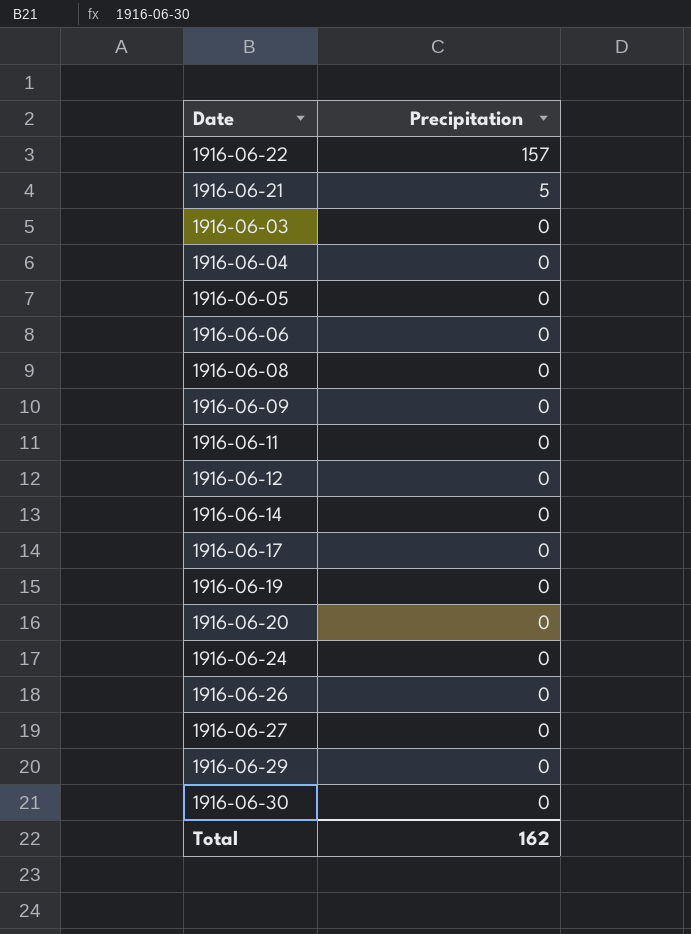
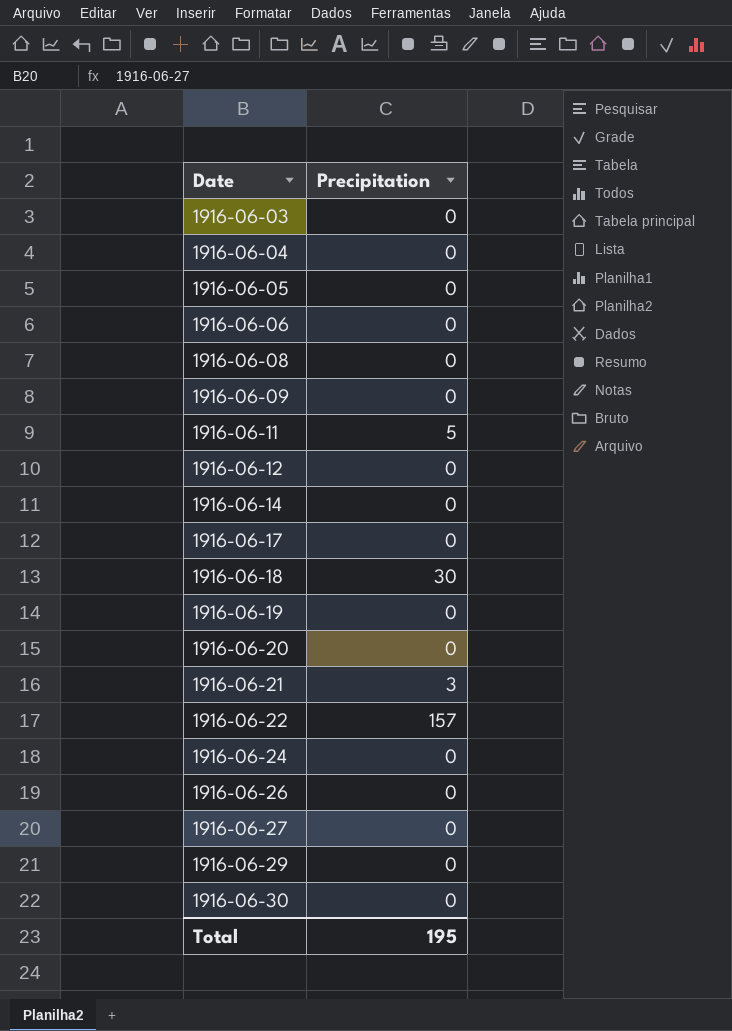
row order: Precipitation descending -> Date ascending
1916-06-11 | Precipitation: 0 -> 5
row 1916-06-18: none -> 30
1916-06-21 | Precipitation: 5 -> 3
Total | Precipitation: 162 -> 195

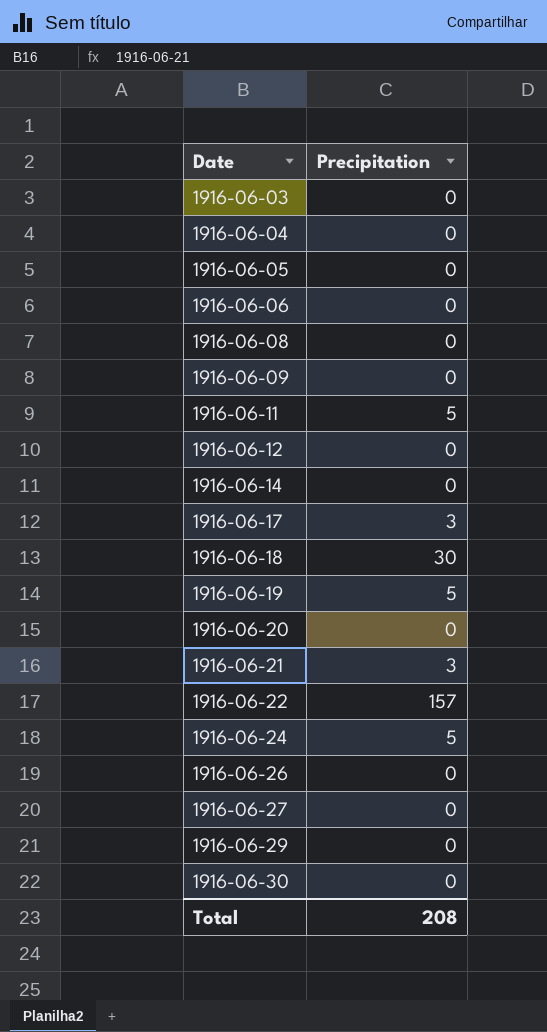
1916-06-17 | Precipitation: 0 -> 3
1916-06-19 | Precipitation: 0 -> 5
1916-06-24 | Precipitation: 0 -> 5
Total | Precipitation: 195 -> 208

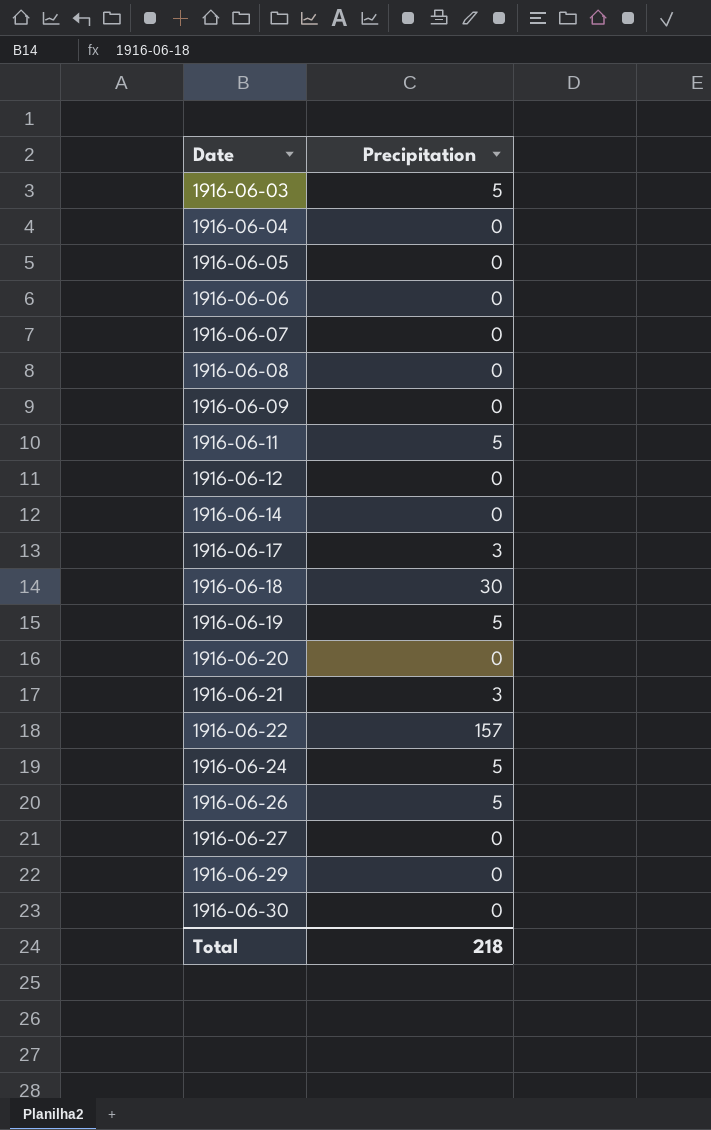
1916-06-03 | Precipitation: 0 -> 5
row 1916-06-07: none -> 0
1916-06-26 | Precipitation: 0 -> 5
Total | Precipitation: 208 -> 218

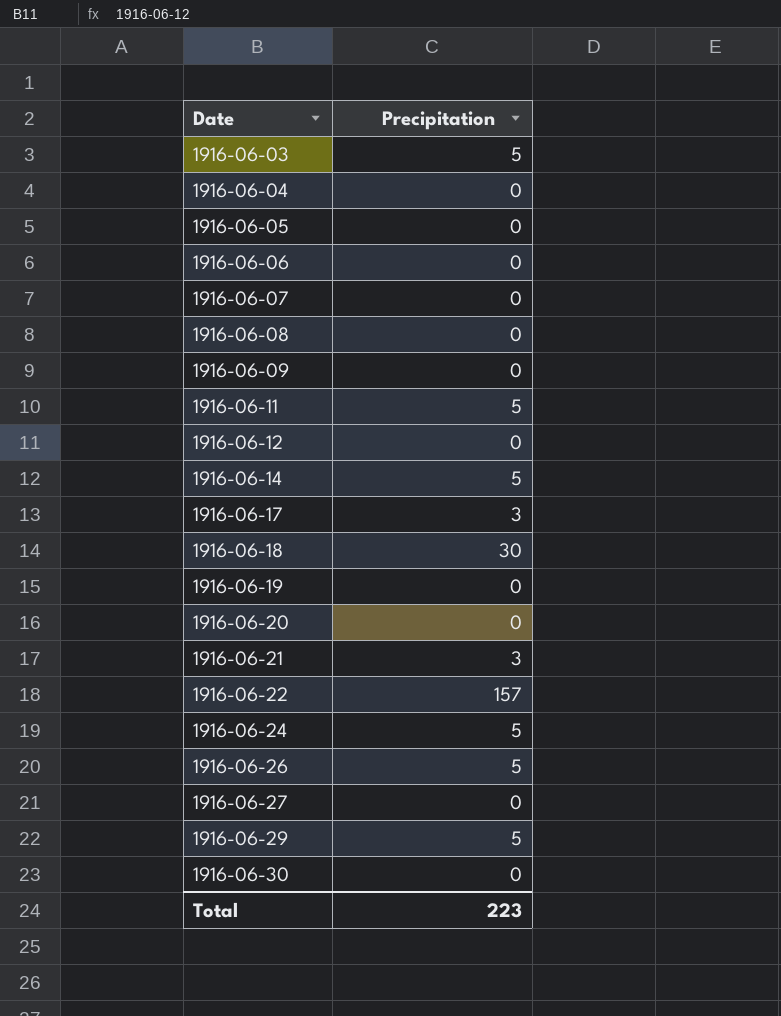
1916-06-14 | Precipitation: 0 -> 5
1916-06-19 | Precipitation: 5 -> 0
1916-06-29 | Precipitation: 0 -> 5
Total | Precipitation: 218 -> 223

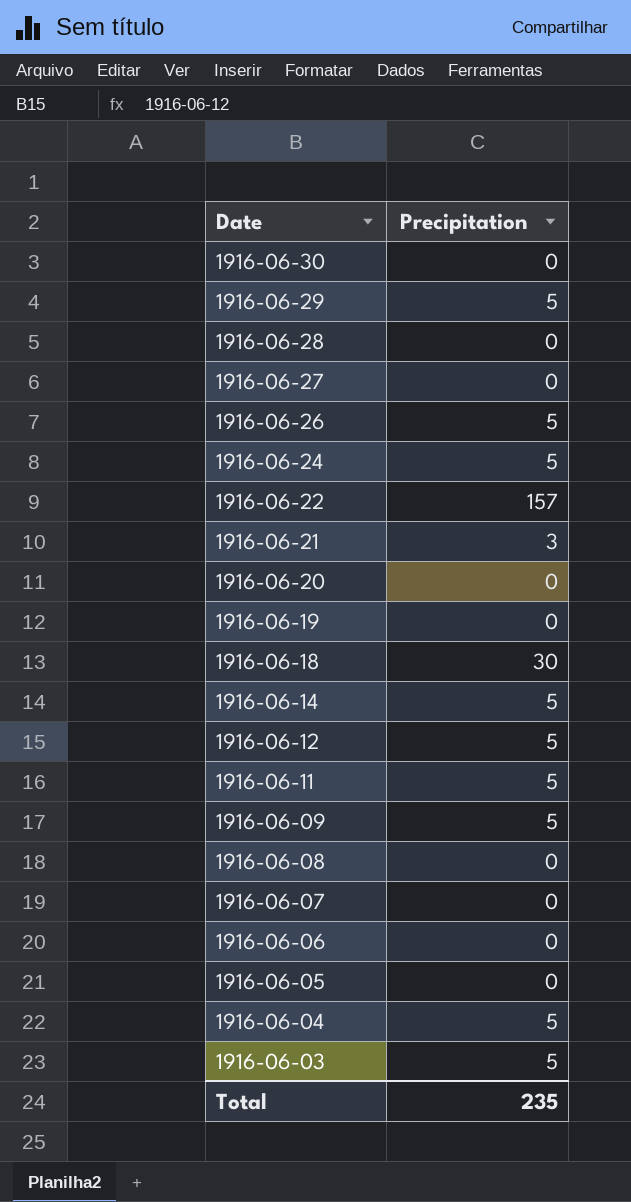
row order: Date ascending -> Date descending
row 1916-06-17: 3 -> none
row 1916-06-28: none -> 0
1916-06-12 | Precipitation: 0 -> 5
1916-06-09 | Precipitation: 0 -> 5
1916-06-04 | Precipitation: 0 -> 5
Total | Precipitation: 223 -> 235

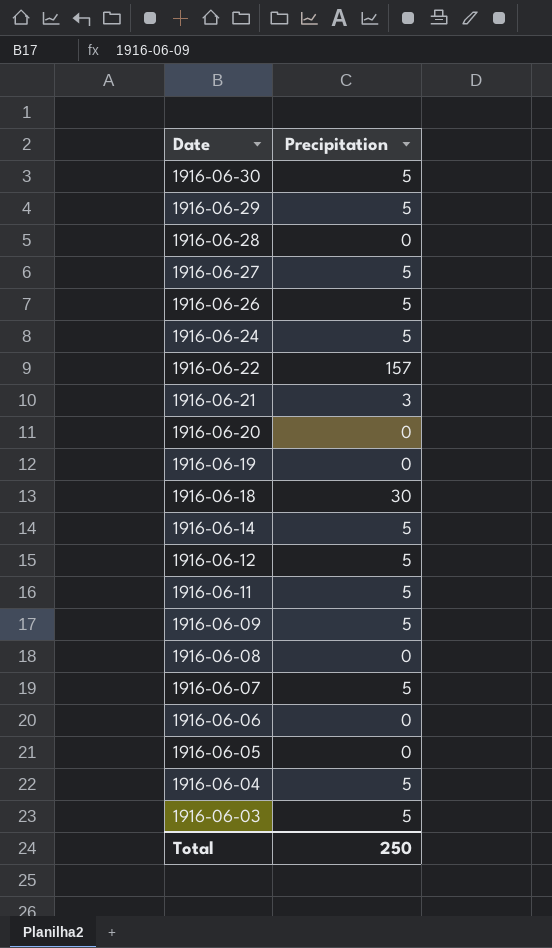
1916-06-30 | Precipitation: 0 -> 5
1916-06-27 | Precipitation: 0 -> 5
1916-06-07 | Precipitation: 0 -> 5
Total | Precipitation: 235 -> 250

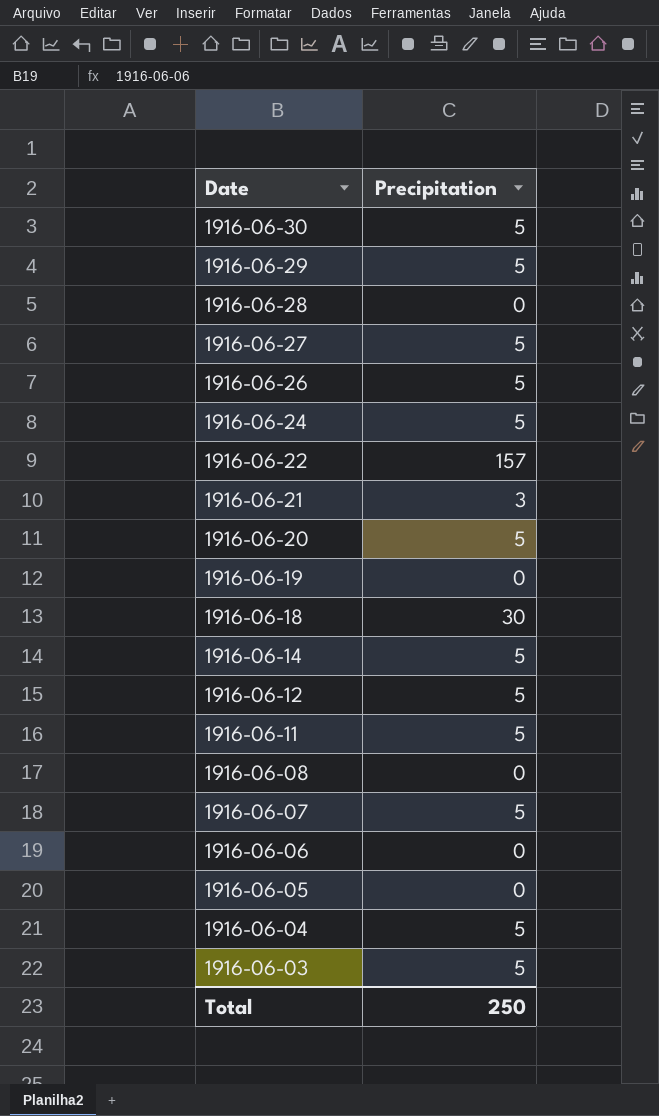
row 1916-06-09: 5 -> none
1916-06-20 | Precipitation: 0 -> 5

